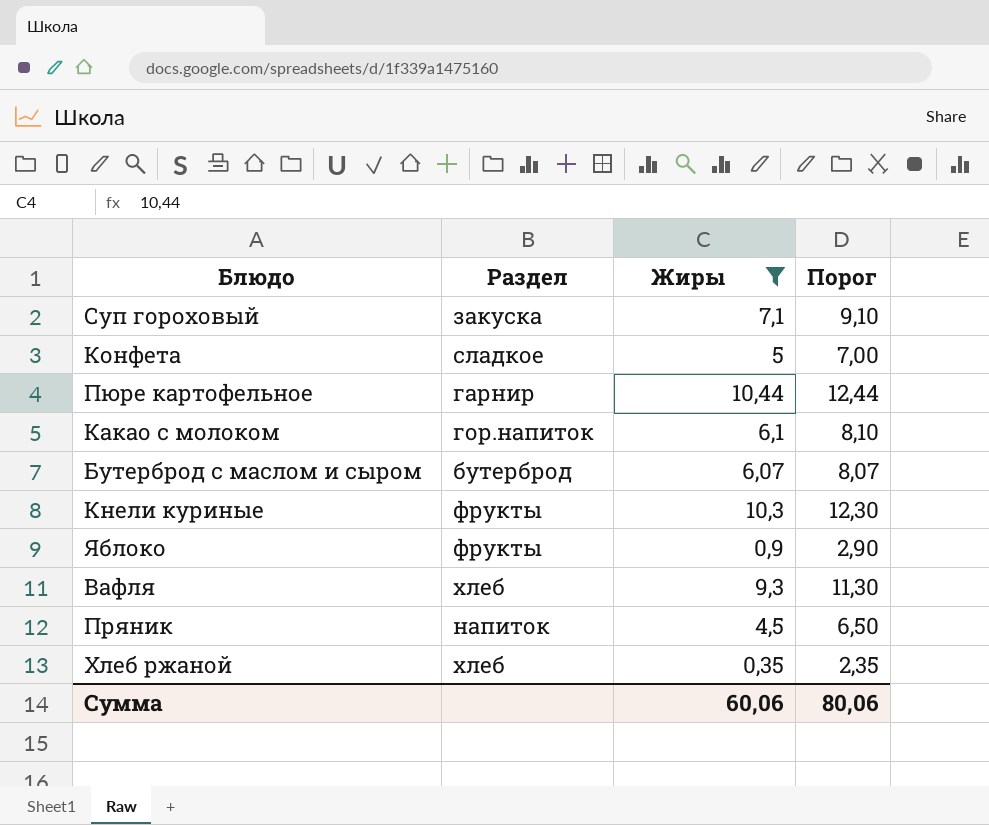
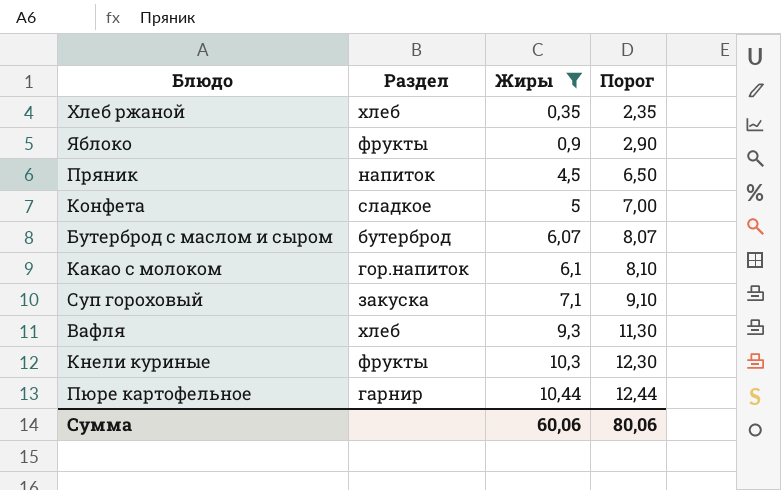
row order: none -> Жиры ascending

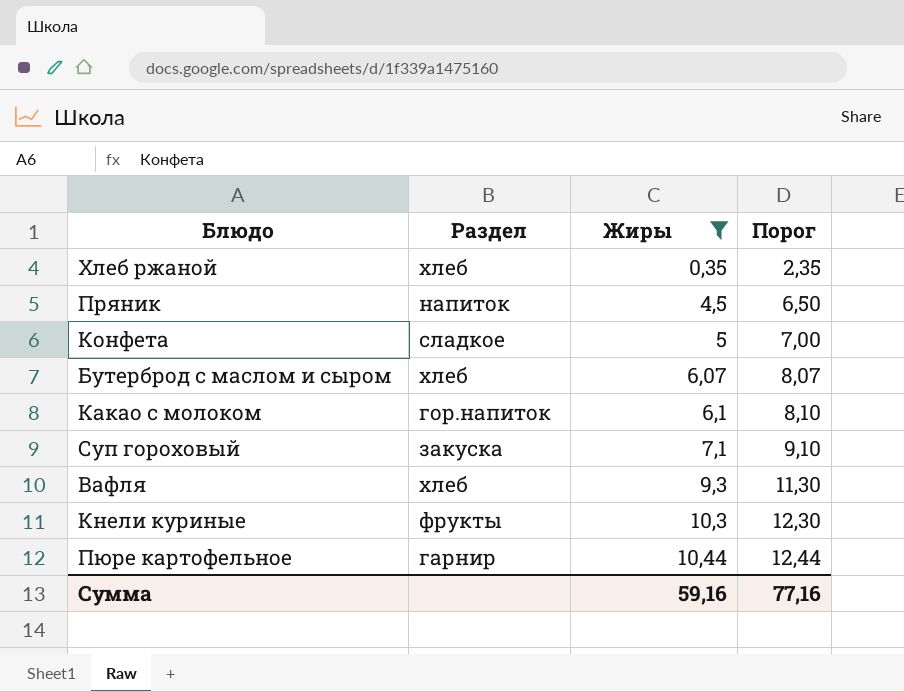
row Яблоко: фрукты | 0,9 | 2,90 -> none
Бутерброд с маслом и сыром | Раздел: бутерброд -> хлеб
Сумма | Жиры: 60,06 -> 59,16
Сумма | Порог: 80,06 -> 77,16

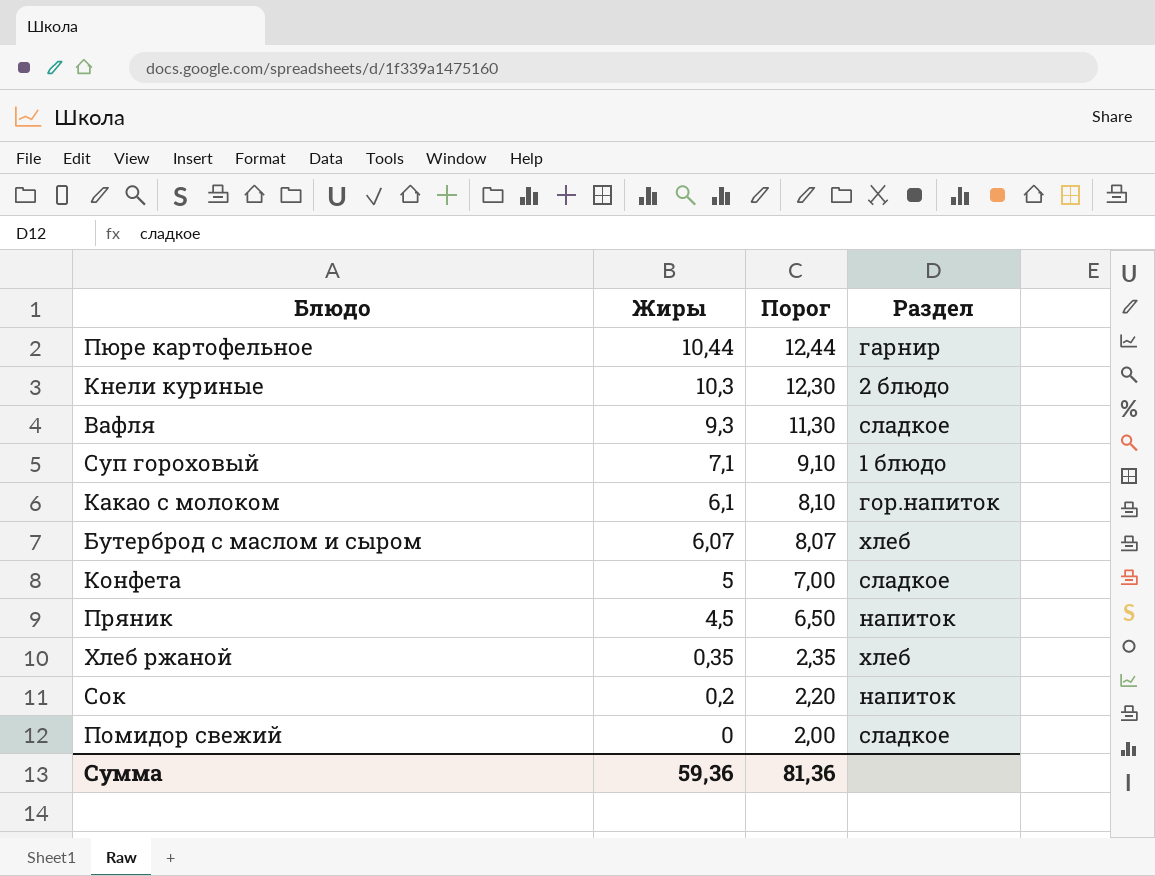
filter: Жиры >= 0,35 -> none
row order: Жиры ascending -> Жиры descending
column Раздел | position: 2 -> 4
Кнели куриные | Раздел: фрукты -> 2 блюдо
Вафля | Раздел: хлеб -> сладкое
Суп гороховый | Раздел: закуска -> 1 блюдо
Сумма | Жиры: 59,16 -> 59,36
Сумма | Порог: 77,16 -> 81,36

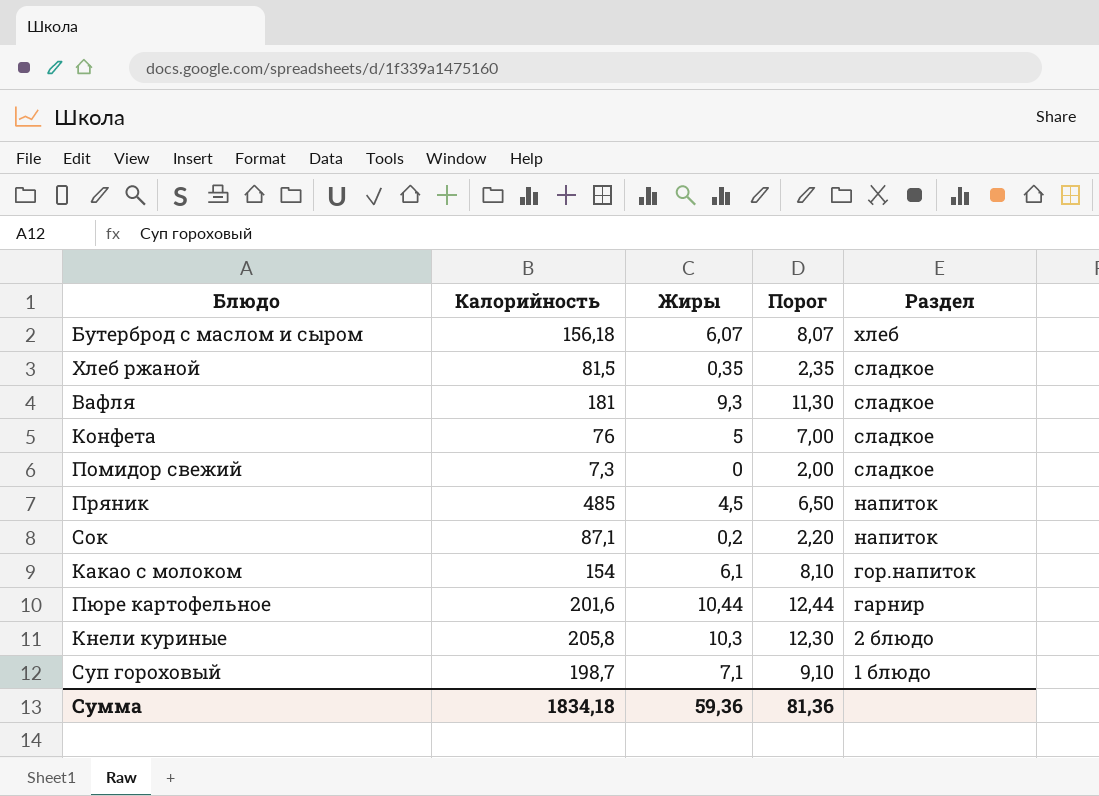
row order: Жиры descending -> Раздел descending
column Калорийность | position: none -> 2
Хлеб ржаной | Раздел: хлеб -> сладкое

